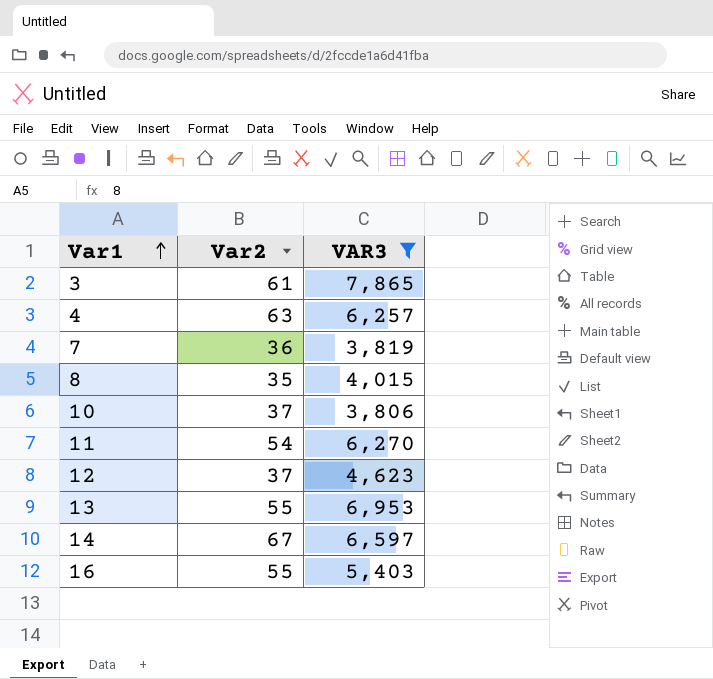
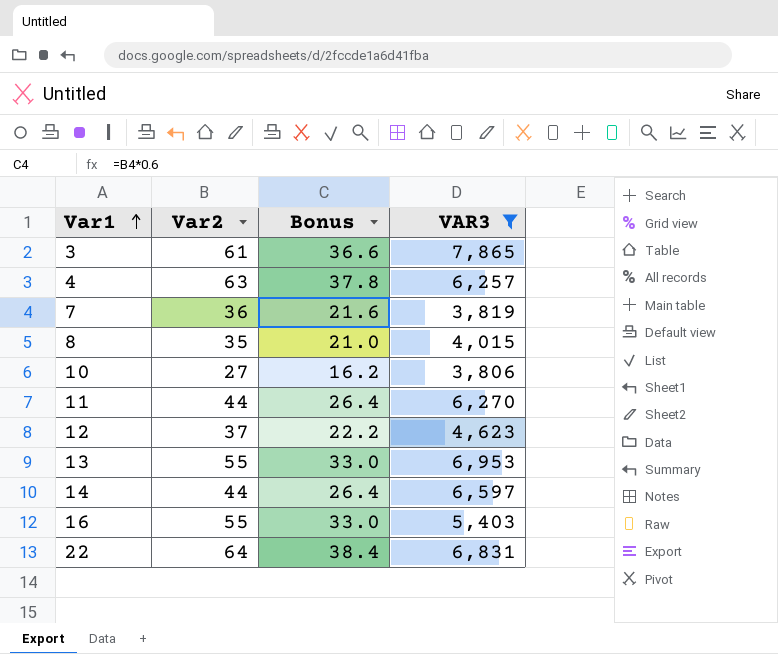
column Bonus | formula: none -> [Var2] * 0.6
10 | Var2: 37 -> 27
11 | Var2: 54 -> 44
14 | Var2: 67 -> 44
row 22: none -> 64 | 38.4 | 6,831

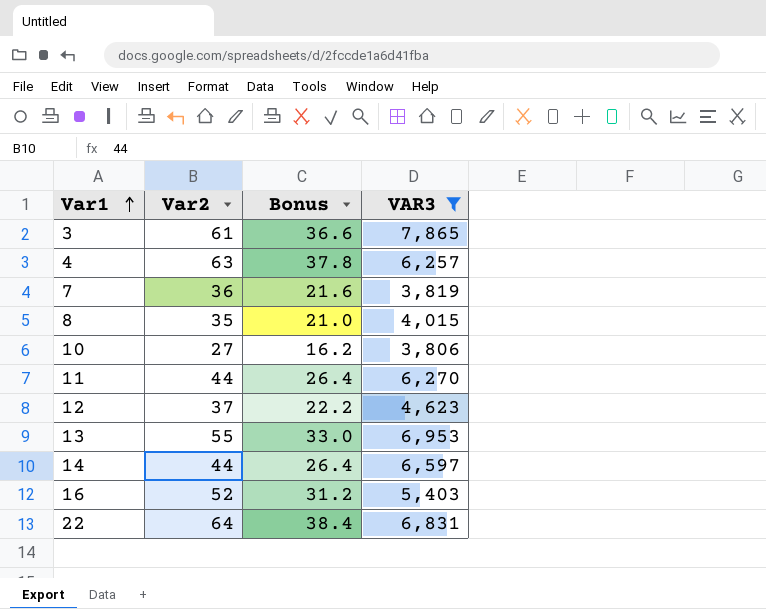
16 | Var2: 55 -> 52
16 | Bonus: 33.0 -> 31.2

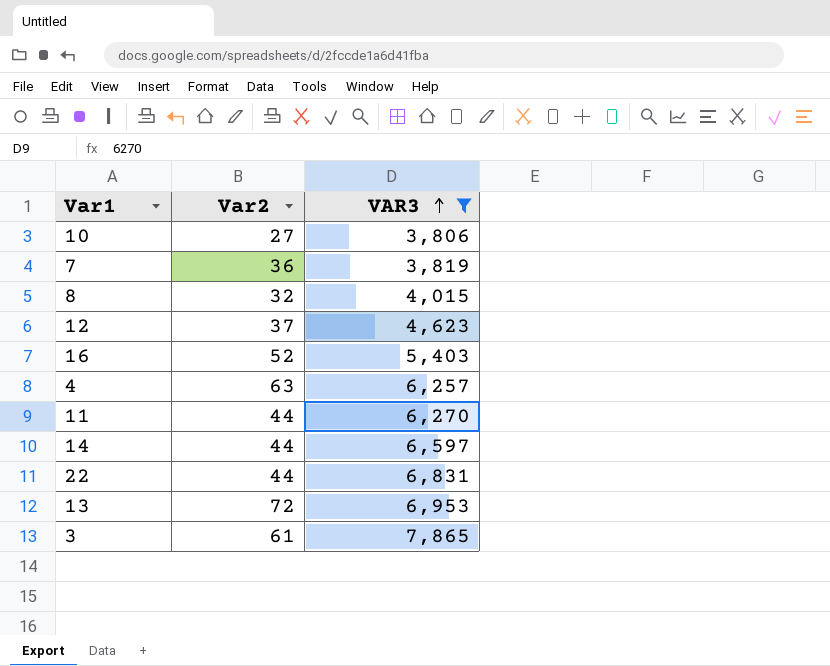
row order: Var1 ascending -> VAR3 ascending
column Bonus | formula: [Var2] * 0.6 -> none
8 | Var2: 35 -> 32
22 | Var2: 64 -> 44
13 | Var2: 55 -> 72

